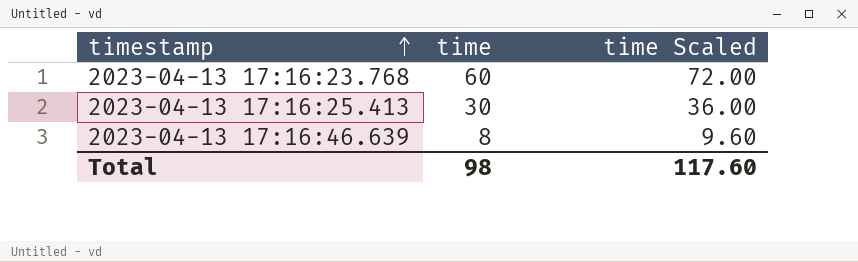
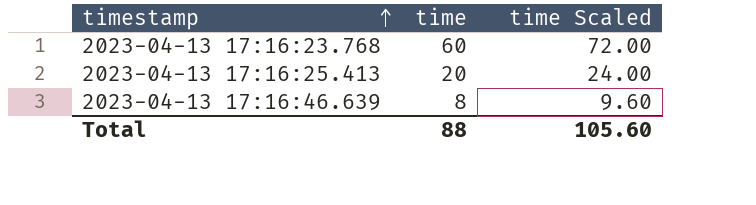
2023-04-13 17:16:25.413 | time: 30 -> 20
2023-04-13 17:16:25.413 | time Scaled: 36.00 -> 24.00
Total | time: 98 -> 88
Total | time Scaled: 117.60 -> 105.60

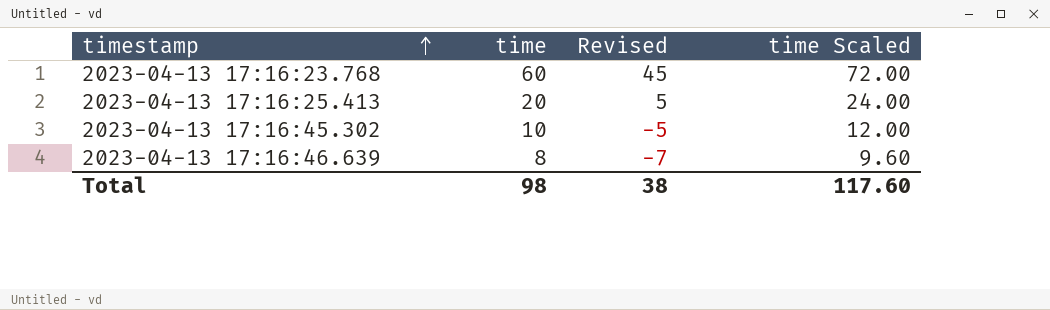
column Revised | formula: none -> [time] - 15
row 2023-04-13 17:16:45.302: none -> 10 | -5 | 12.00
Total | time: 88 -> 98
Total | time Scaled: 105.60 -> 117.60

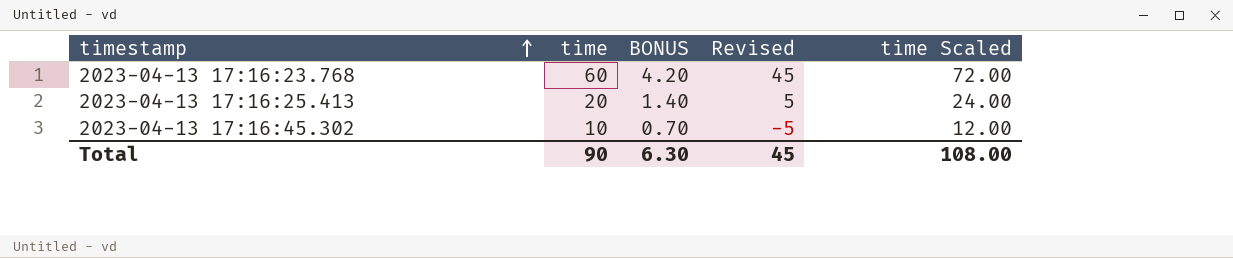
column BONUS | formula: none -> [time] * 0.07
row 2023-04-13 17:16:46.639: 8 | -7 | 9.60 -> none
Total | time: 98 -> 90
Total | Revised: 38 -> 45
Total | time Scaled: 117.60 -> 108.00

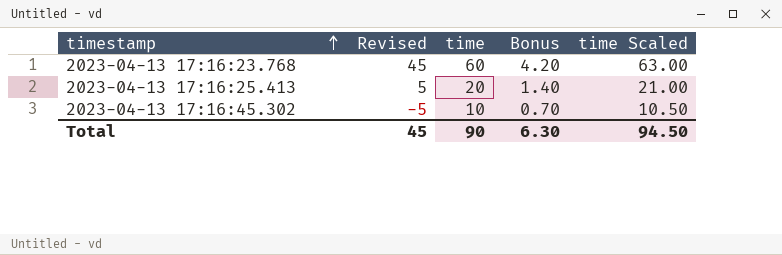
column Revised | position: 4 -> 2
column name: BONUS -> Bonus
column time Scaled | formula: [time] * 1.2 -> [time] * 1.05
Total | time Scaled: 108.00 -> 94.50

